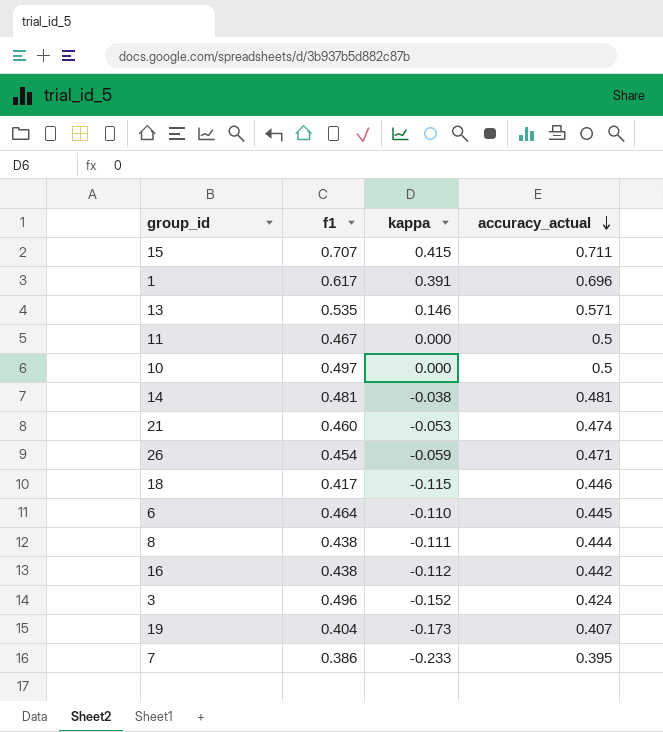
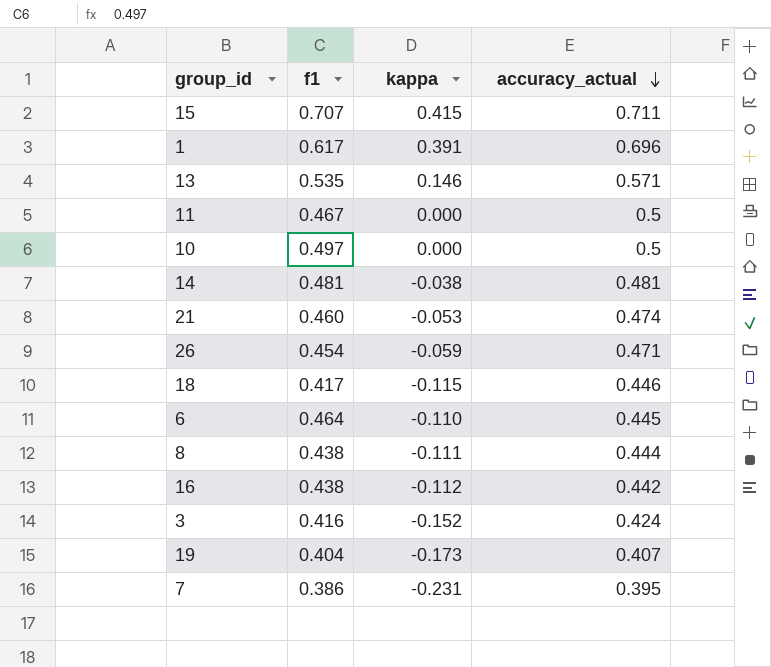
3 | f1: 0.496 -> 0.416
7 | kappa: -0.233 -> -0.231

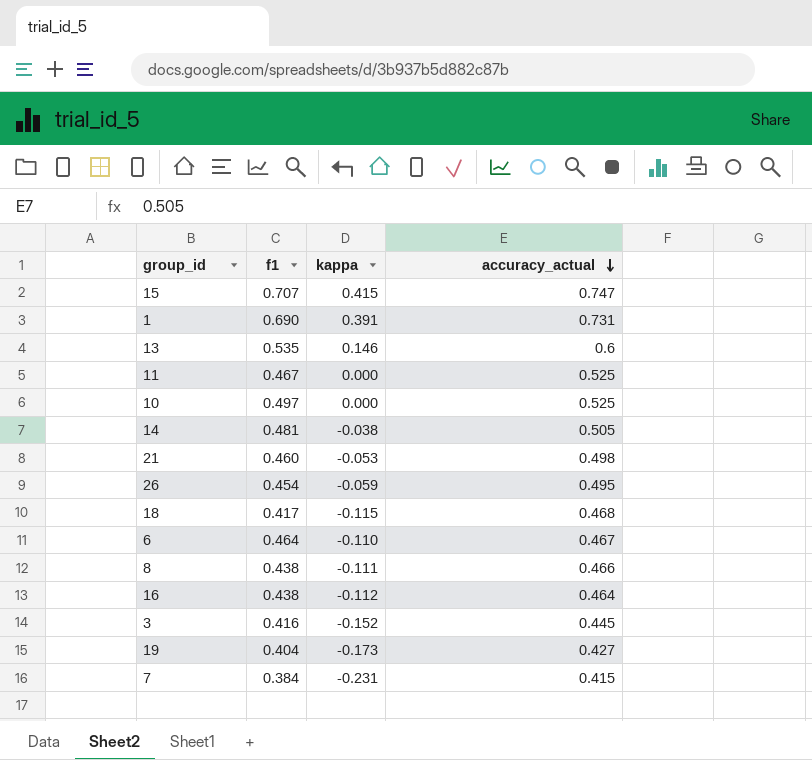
15 | accuracy_actual: 0.711 -> 0.747
1 | f1: 0.617 -> 0.690
1 | accuracy_actual: 0.696 -> 0.731
13 | accuracy_actual: 0.571 -> 0.6
11 | accuracy_actual: 0.5 -> 0.525
10 | accuracy_actual: 0.5 -> 0.525
14 | accuracy_actual: 0.481 -> 0.505
21 | accuracy_actual: 0.474 -> 0.498
26 | accuracy_actual: 0.471 -> 0.495
18 | accuracy_actual: 0.446 -> 0.468
6 | accuracy_actual: 0.445 -> 0.467
8 | accuracy_actual: 0.444 -> 0.466
16 | accuracy_actual: 0.442 -> 0.464
3 | accuracy_actual: 0.424 -> 0.445
19 | accuracy_actual: 0.407 -> 0.427
7 | f1: 0.386 -> 0.384
7 | accuracy_actual: 0.395 -> 0.415

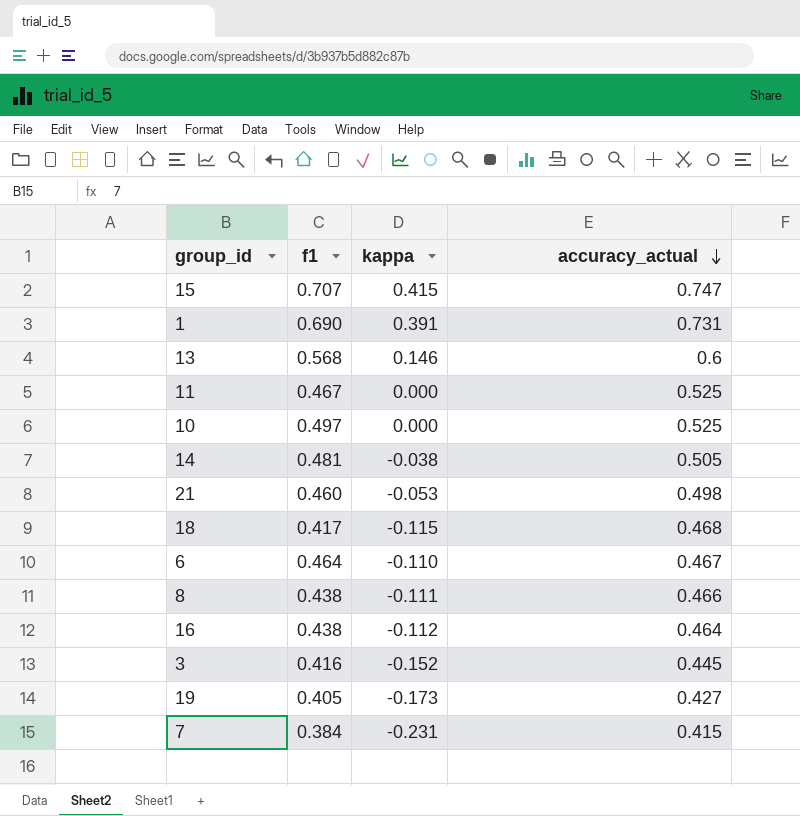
row 26: 0.454 | -0.059 | 0.495 -> none
13 | f1: 0.535 -> 0.568
19 | f1: 0.404 -> 0.405

